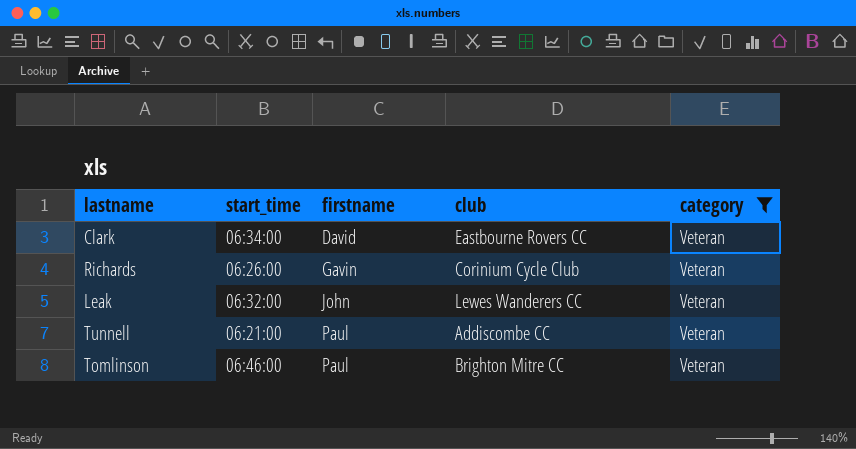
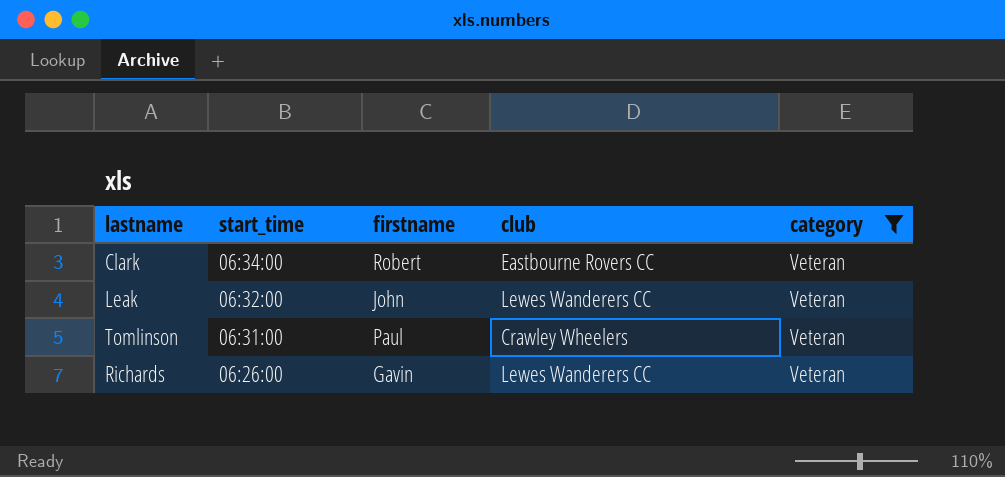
row order: firstname ascending -> start_time descending
row Tunnell: 06:21:00 | Paul | Addiscombe CC | Veteran -> none
Clark | firstname: David -> Robert
Tomlinson | start_time: 06:46:00 -> 06:31:00
Tomlinson | club: Brighton Mitre CC -> Crawley Wheelers
Richards | club: Corinium Cycle Club -> Lewes Wanderers CC

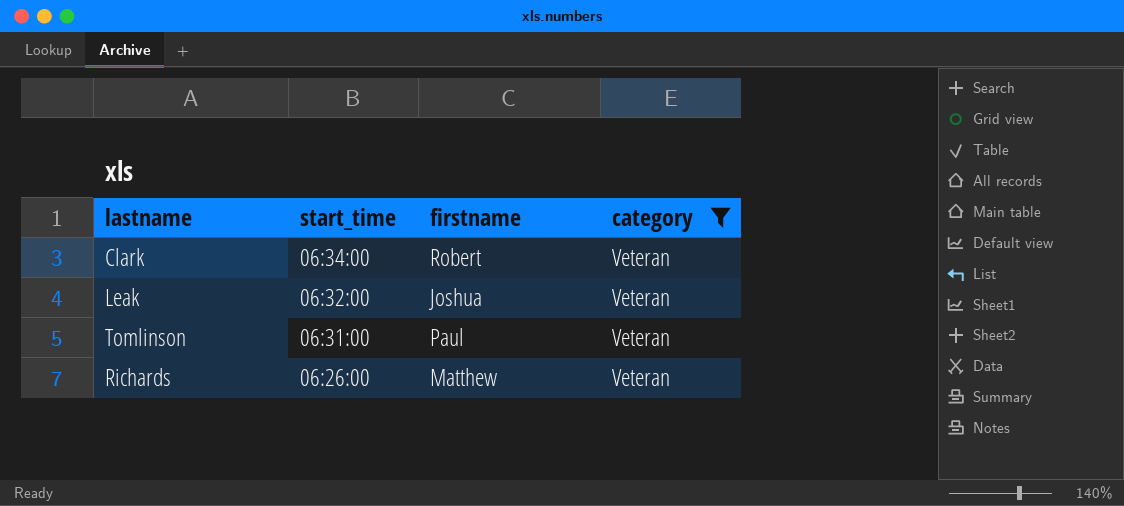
column club | position: 4 -> none
Leak | firstname: John -> Joshua
Richards | firstname: Gavin -> Matthew

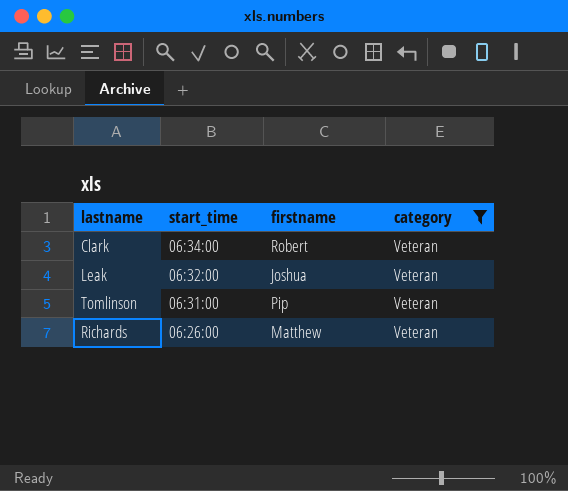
Tomlinson | firstname: Paul -> Pip

